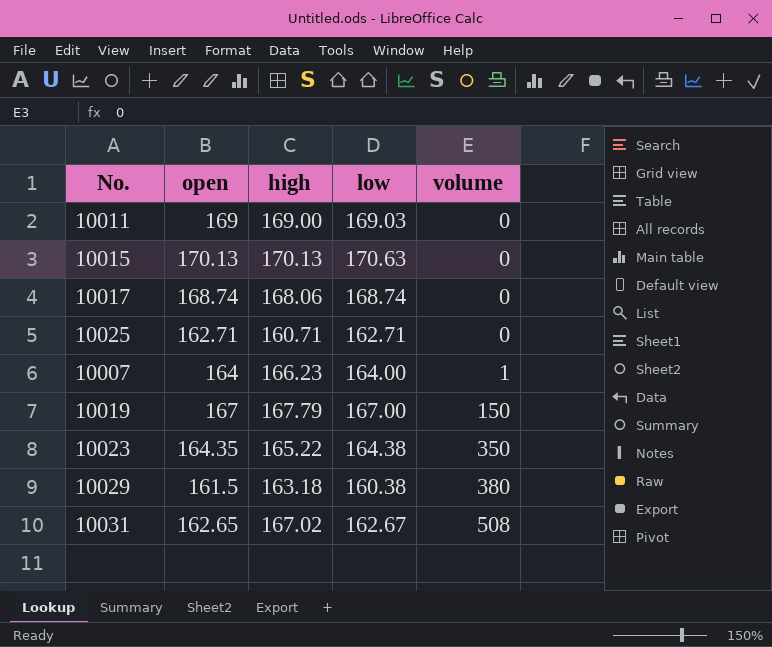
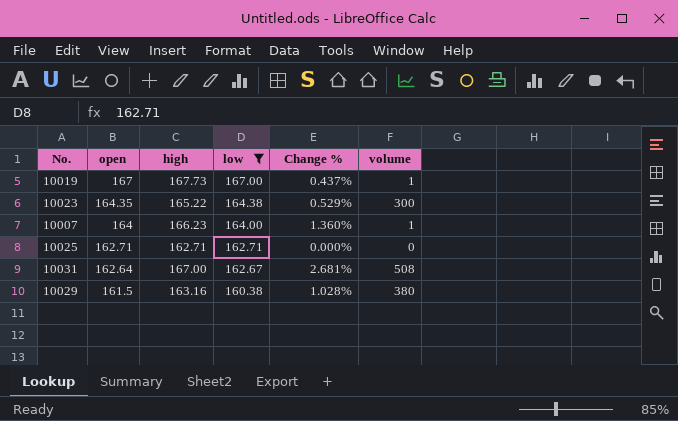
filter: none -> low <= 167.00
row order: volume ascending -> open descending
column Change % | formula: none -> ([high] - [open]) / [open]
10019 | high: 167.79 -> 167.73
10019 | volume: 150 -> 1
10023 | volume: 350 -> 300
10025 | high: 160.71 -> 162.71
10031 | open: 162.65 -> 162.64
10031 | high: 167.02 -> 167.00
10029 | high: 163.18 -> 163.16

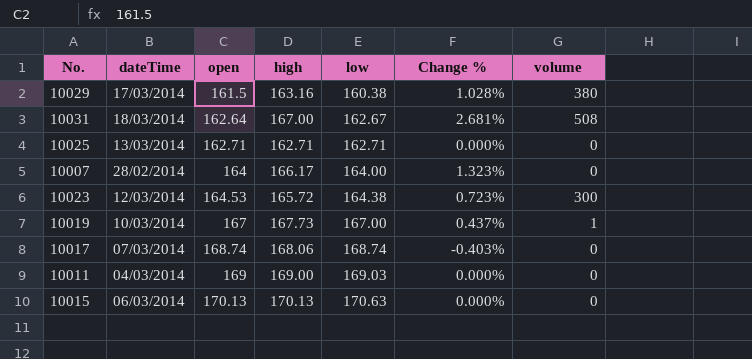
filter: low <= 167.00 -> none
row order: open descending -> open ascending
column dateTime | position: none -> 2
10007 | high: 166.23 -> 166.17
10007 | Change %: 1.360% -> 1.323%
10007 | volume: 1 -> 0
10023 | open: 164.35 -> 164.53
10023 | high: 165.22 -> 165.72
10023 | Change %: 0.529% -> 0.723%

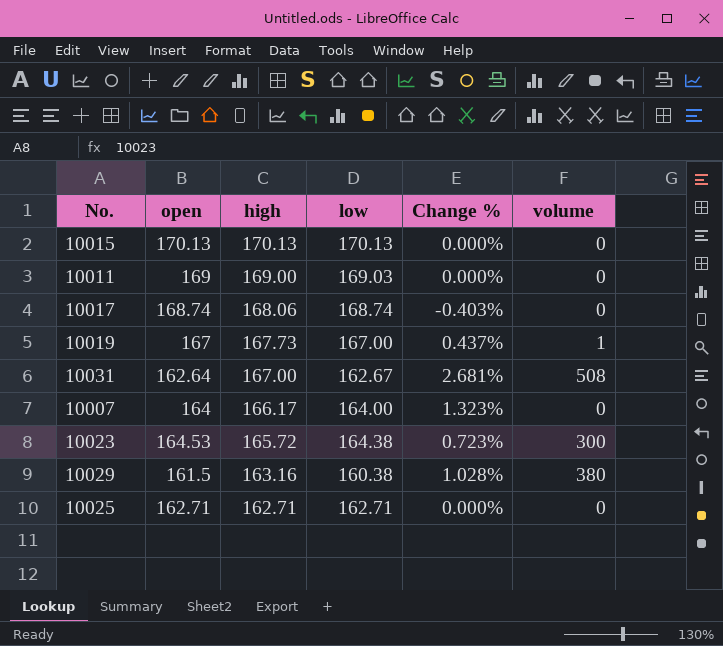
row order: open ascending -> high descending
column dateTime | position: 2 -> none
10015 | low: 170.63 -> 170.13

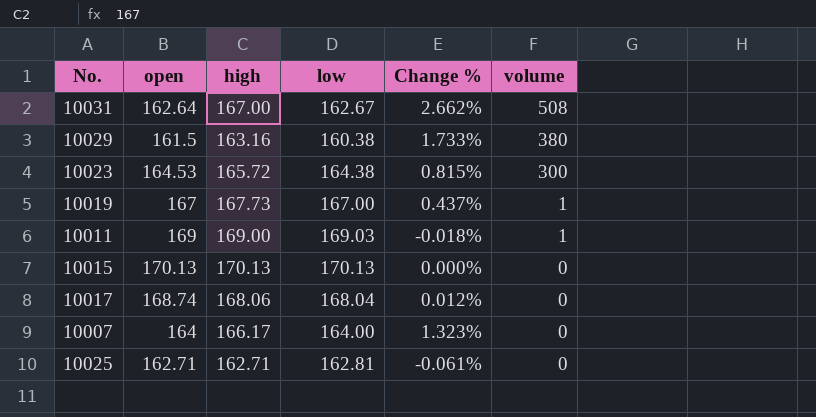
row order: high descending -> volume descending
column Change % | formula: ([high] - [open]) / [open] -> ([high] - [low]) / [low]
10011 | volume: 0 -> 1
10017 | low: 168.74 -> 168.04
10025 | low: 162.71 -> 162.81

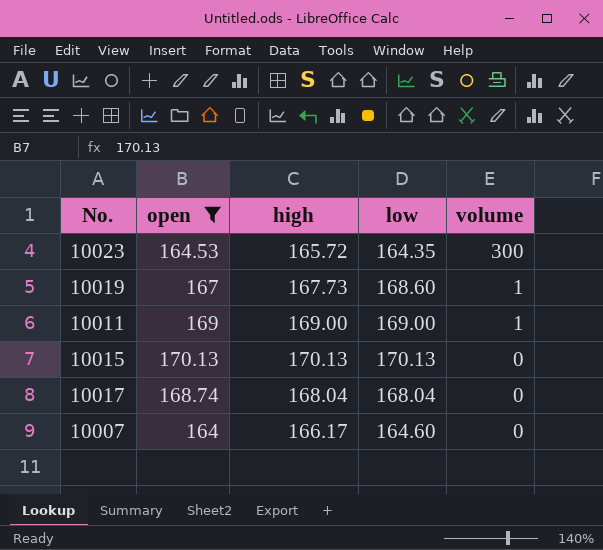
filter: none -> open >= 164
column Change % | formula: ([high] - [low]) / [low] -> none
10023 | low: 164.38 -> 164.35
10019 | low: 167.00 -> 168.60
10011 | low: 169.03 -> 169.00
10017 | high: 168.06 -> 168.04
10007 | low: 164.00 -> 164.60

